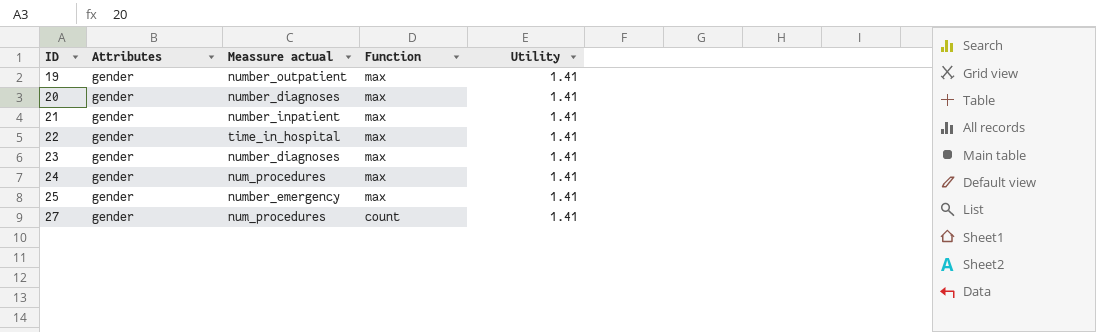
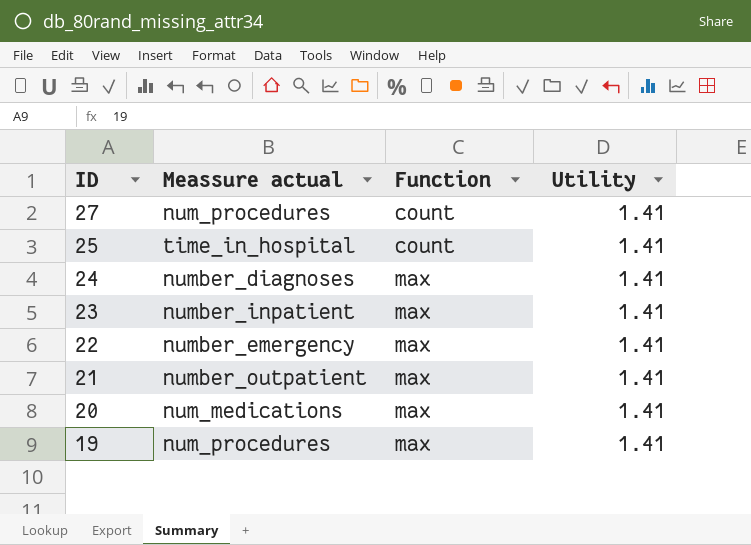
row order: ID ascending -> ID descending
column Attributes | position: 2 -> none
25 | Meassure actual: number_emergency -> time_in_hospital
25 | Function: max -> count
24 | Meassure actual: num_procedures -> number_diagnoses
23 | Meassure actual: number_diagnoses -> number_inpatient
22 | Meassure actual: time_in_hospital -> number_emergency
21 | Meassure actual: number_inpatient -> number_outpatient
20 | Meassure actual: number_diagnoses -> num_medications
19 | Meassure actual: number_outpatient -> num_procedures

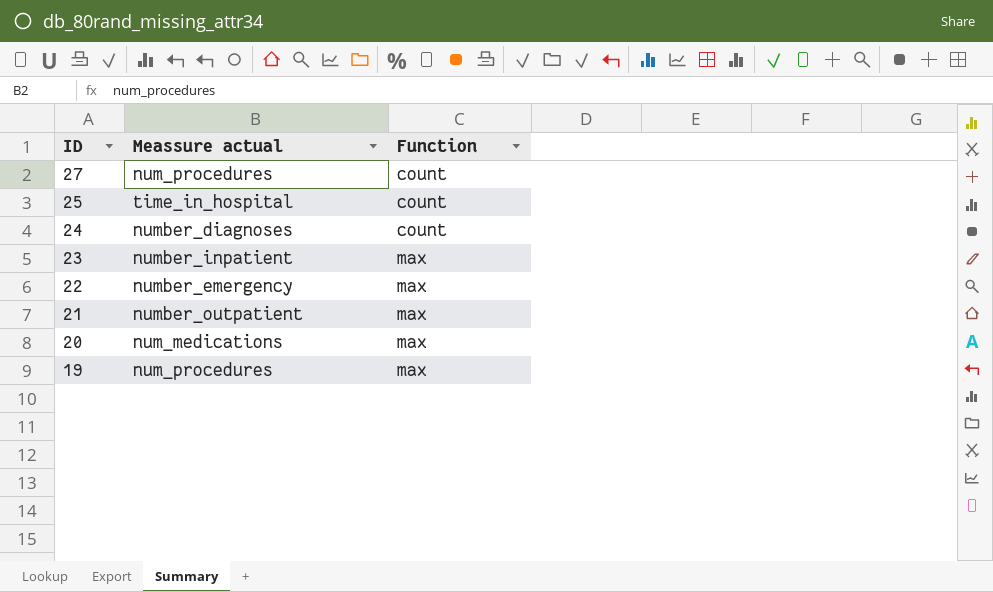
column Utility | position: 4 -> none
24 | Function: max -> count

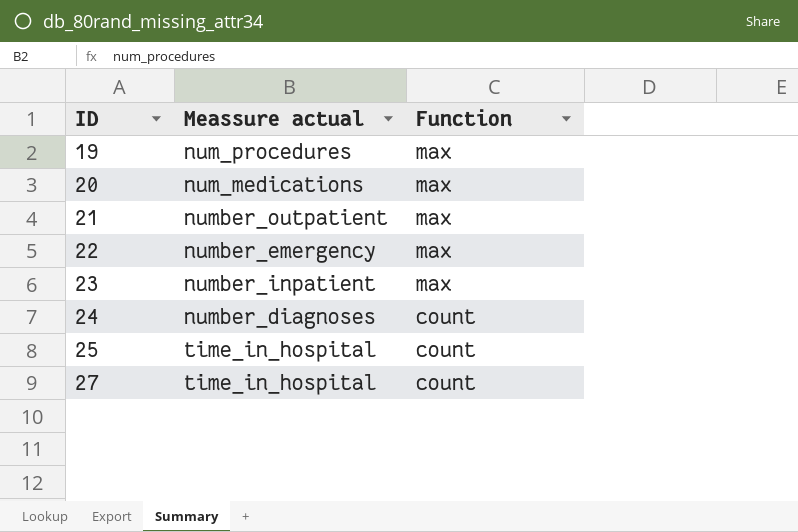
row order: ID descending -> ID ascending
27 | Meassure actual: num_procedures -> time_in_hospital

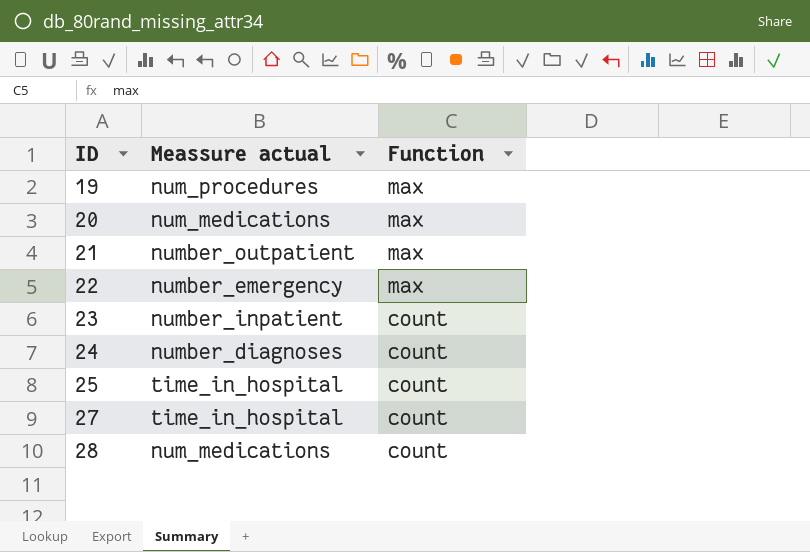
23 | Function: max -> count
row 28: none -> num_medications | count

